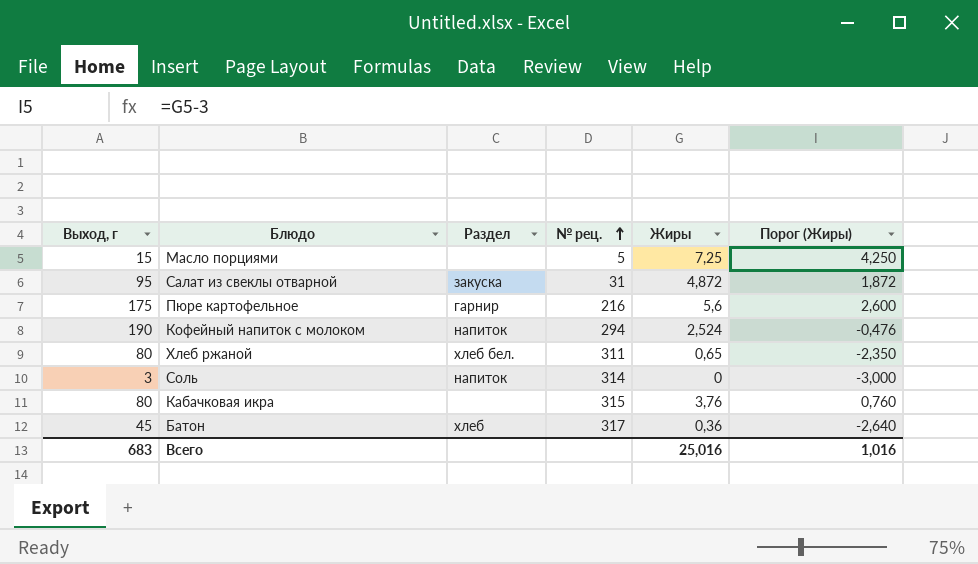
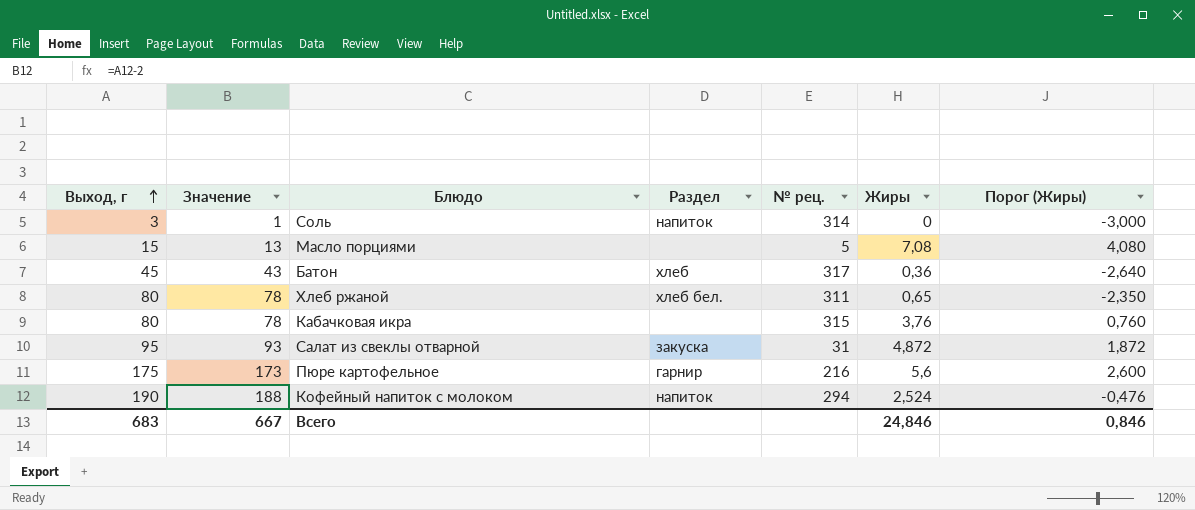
row order: № рец. ascending -> Выход, г ascending
column Значение | formula: none -> [Выход, г] - 2
Масло порциями | Жиры: 7,25 -> 7,08
Масло порциями | Порог (Жиры): 4,250 -> 4,080
Всего | Жиры: 25,016 -> 24,846
Всего | Порог (Жиры): 1,016 -> 0,846

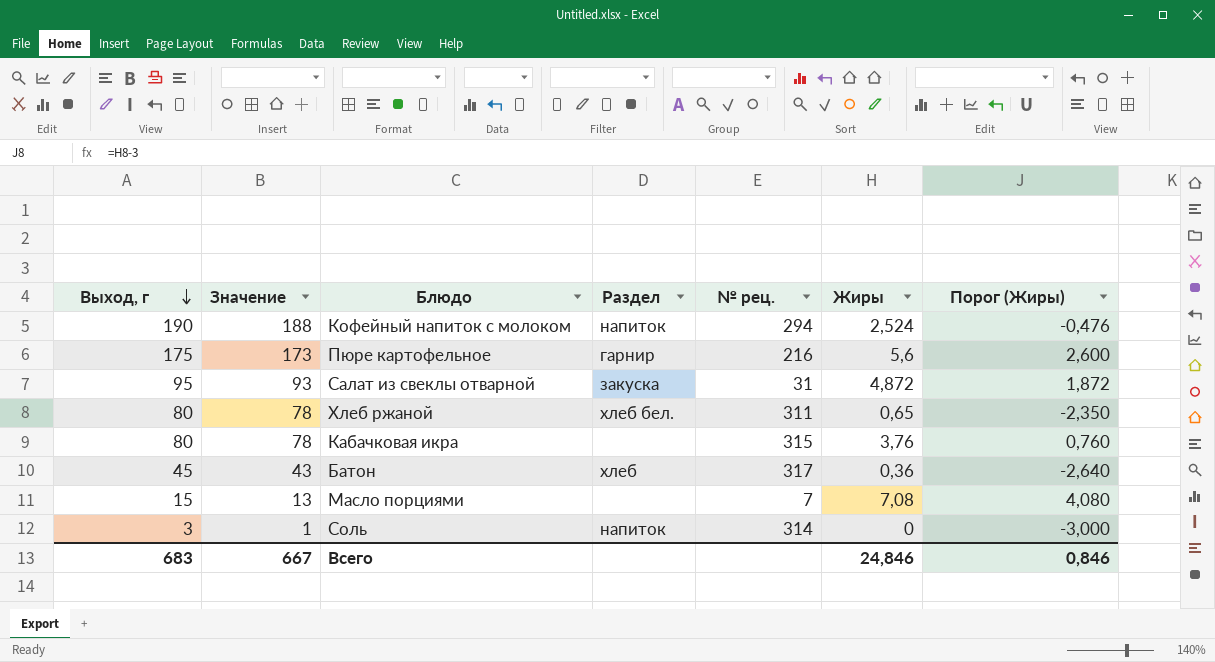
row order: Выход, г ascending -> Выход, г descending
Масло порциями | № рец.: 5 -> 7

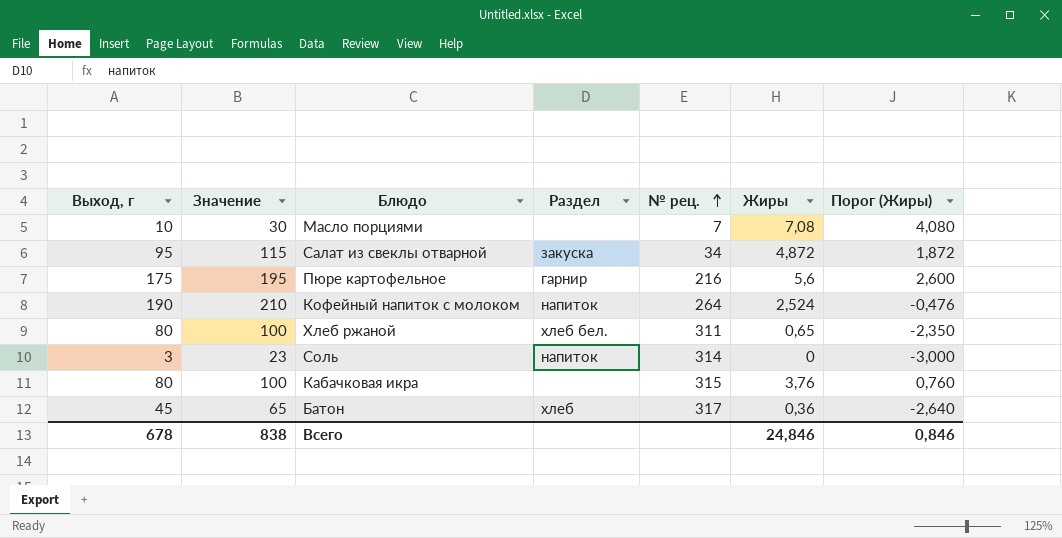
row order: Выход, г descending -> № рец. ascending
column Значение | formula: [Выход, г] - 2 -> [Выход, г] + 20
Масло порциями | Выход, г: 15 -> 10
Салат из свеклы отварной | № рец.: 31 -> 34
Кофейный напиток с молоком | № рец.: 294 -> 264
Всего | Выход, г: 683 -> 678
Всего | Значение: 667 -> 838

